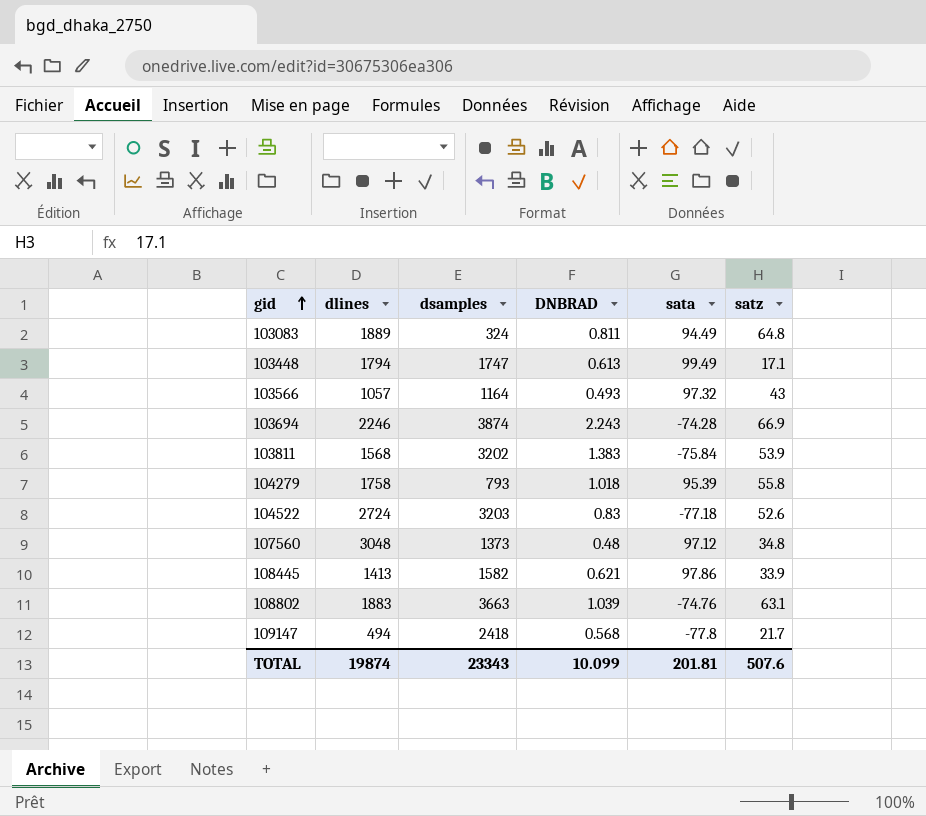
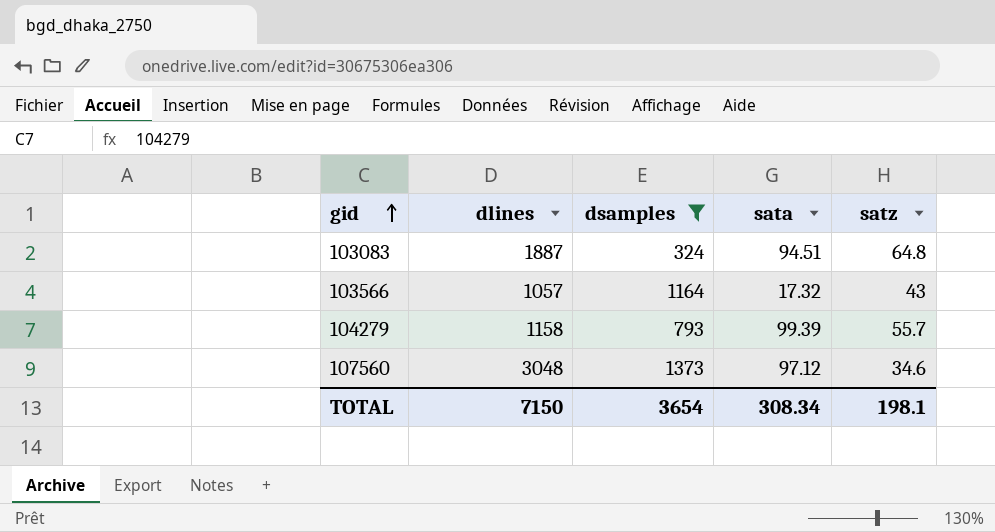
filter: none -> dsamples <= 1373
column DNBRAD | position: 4 -> none
103083 | dlines: 1889 -> 1887
103083 | sata: 94.49 -> 94.51
103566 | sata: 97.32 -> 17.32
104279 | dlines: 1758 -> 1158
104279 | sata: 95.39 -> 99.39
104279 | satz: 55.8 -> 55.7
107560 | satz: 34.8 -> 34.6
TOTAL | dlines: 19874 -> 7150
TOTAL | dsamples: 23343 -> 3654
TOTAL | sata: 201.81 -> 308.34
TOTAL | satz: 507.6 -> 198.1

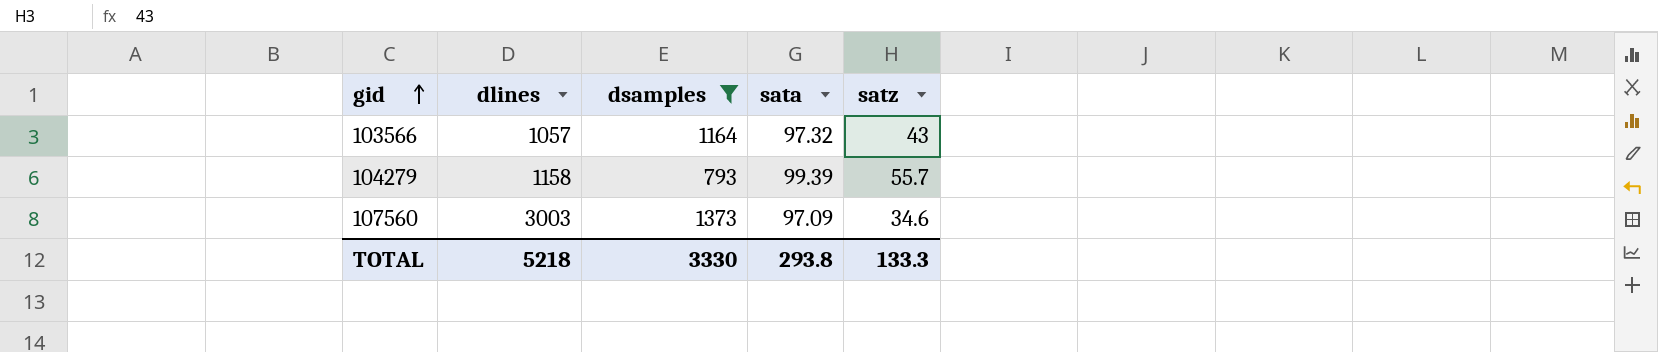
row 103083: 1887 | 324 | 94.51 | 64.8 -> none
103566 | sata: 17.32 -> 97.32
107560 | dlines: 3048 -> 3003
107560 | sata: 97.12 -> 97.09
TOTAL | dlines: 7150 -> 5218
TOTAL | dsamples: 3654 -> 3330
TOTAL | sata: 308.34 -> 293.8
TOTAL | satz: 198.1 -> 133.3

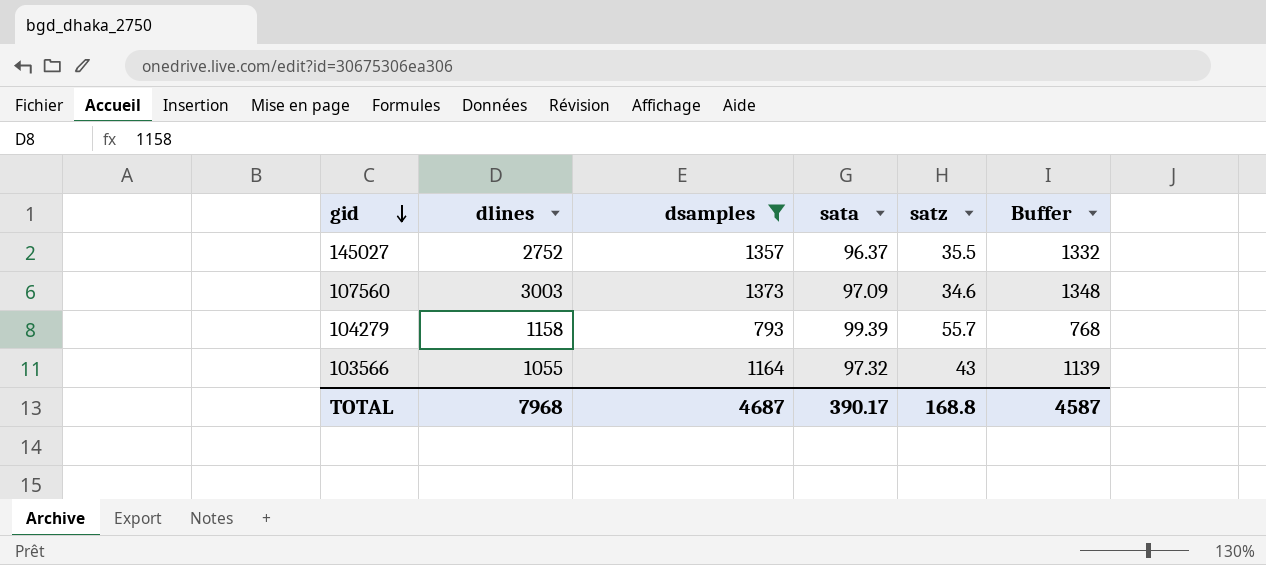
row order: gid ascending -> gid descending
column Buffer | formula: none -> [dsamples] - 25
row 145027: none -> 2752 | 1357 | 96.37 | 35.5 | 1332
103566 | dlines: 1057 -> 1055
TOTAL | dlines: 5218 -> 7968
TOTAL | dsamples: 3330 -> 4687
TOTAL | sata: 293.8 -> 390.17
TOTAL | satz: 133.3 -> 168.8

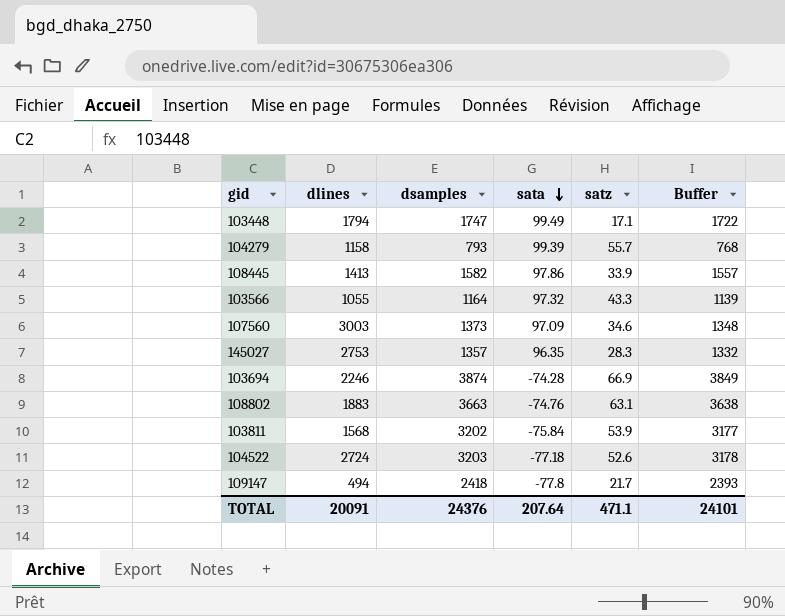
filter: dsamples <= 1373 -> none
row order: gid descending -> sata descending
103566 | satz: 43 -> 43.3
145027 | dlines: 2752 -> 2753
145027 | sata: 96.37 -> 96.35
145027 | satz: 35.5 -> 28.3
TOTAL | dlines: 7968 -> 20091
TOTAL | dsamples: 4687 -> 24376
TOTAL | sata: 390.17 -> 207.64
TOTAL | satz: 168.8 -> 471.1
TOTAL | Buffer: 4587 -> 24101

